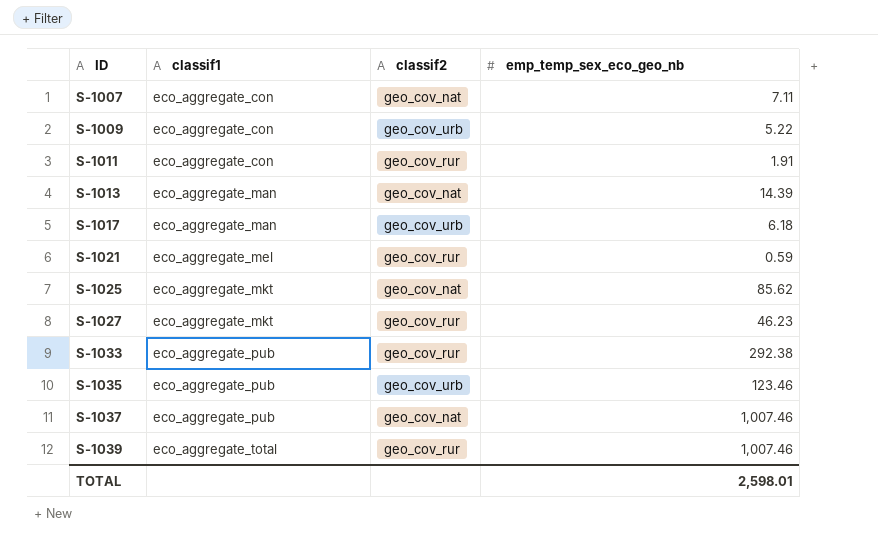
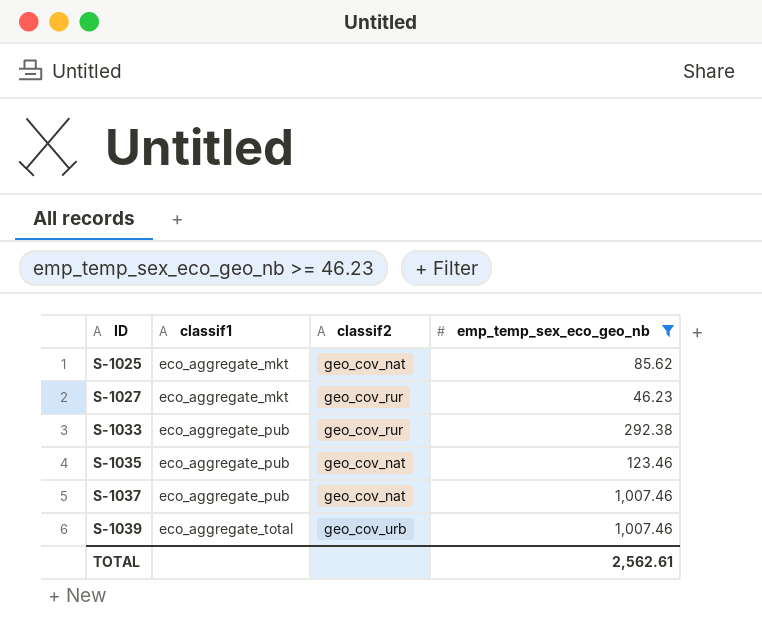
filter: none -> emp_temp_sex_eco_geo_nb >= 46.23
S-1035 | classif2: geo_cov_urb -> geo_cov_nat
S-1039 | classif2: geo_cov_rur -> geo_cov_urb
TOTAL | emp_temp_sex_eco_geo_nb: 2,598.01 -> 2,562.61

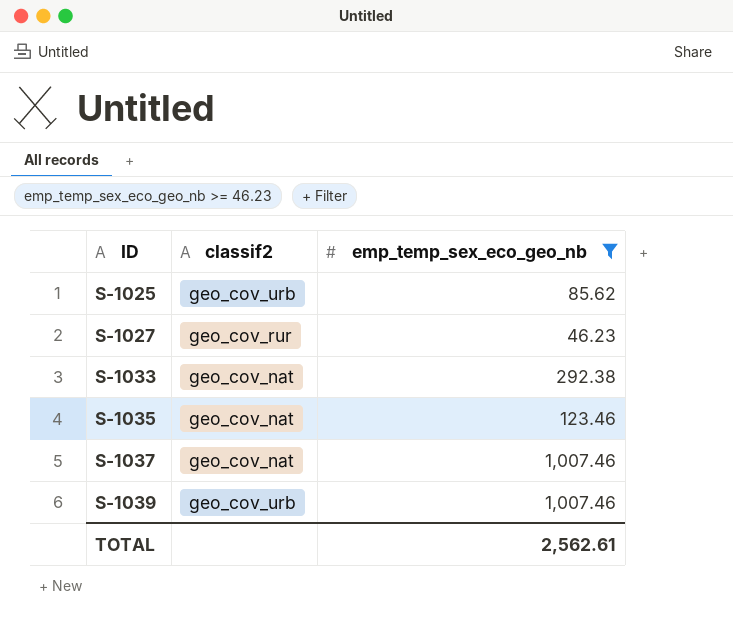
column classif1 | position: 2 -> none
S-1025 | classif2: geo_cov_nat -> geo_cov_urb
S-1033 | classif2: geo_cov_rur -> geo_cov_nat

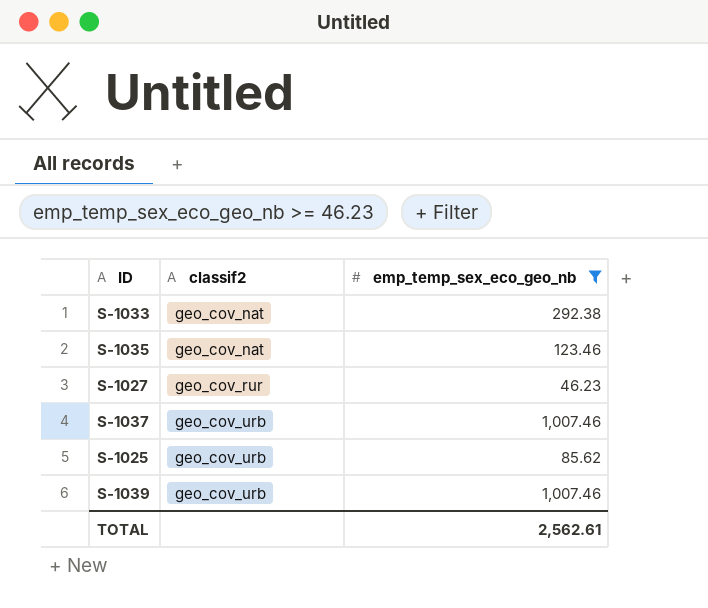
row order: ID ascending -> classif2 ascending
S-1037 | classif2: geo_cov_nat -> geo_cov_urb

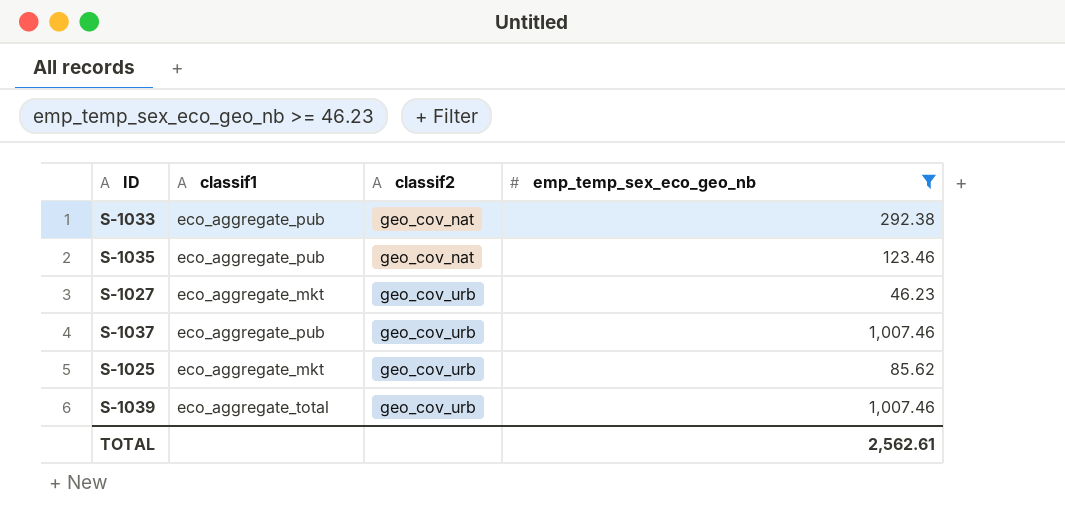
column classif1 | position: none -> 2
S-1027 | classif2: geo_cov_rur -> geo_cov_urb

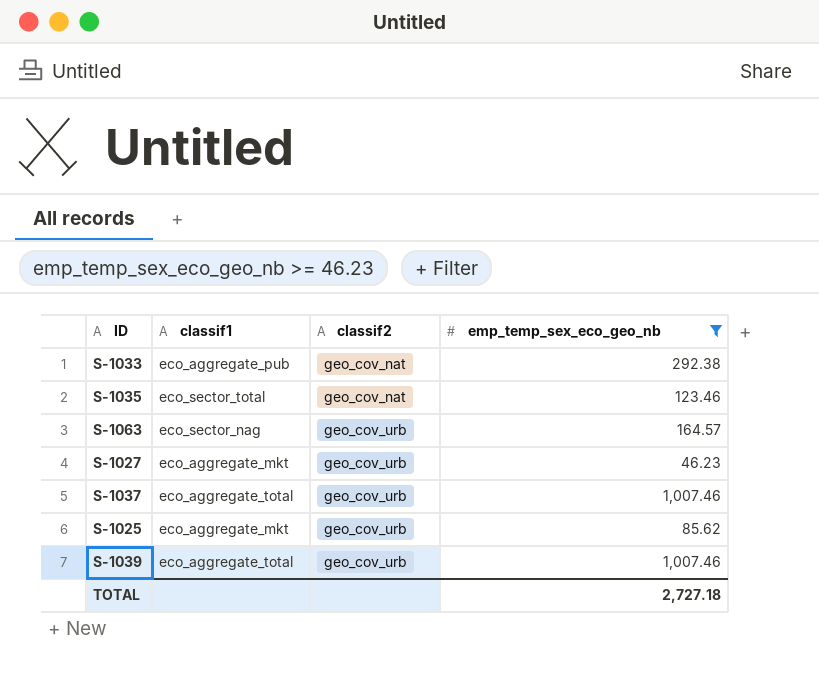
S-1035 | classif1: eco_aggregate_pub -> eco_sector_total
row S-1063: none -> eco_sector_nag | geo_cov_urb | 164.57
S-1037 | classif1: eco_aggregate_pub -> eco_aggregate_total
TOTAL | emp_temp_sex_eco_geo_nb: 2,562.61 -> 2,727.18

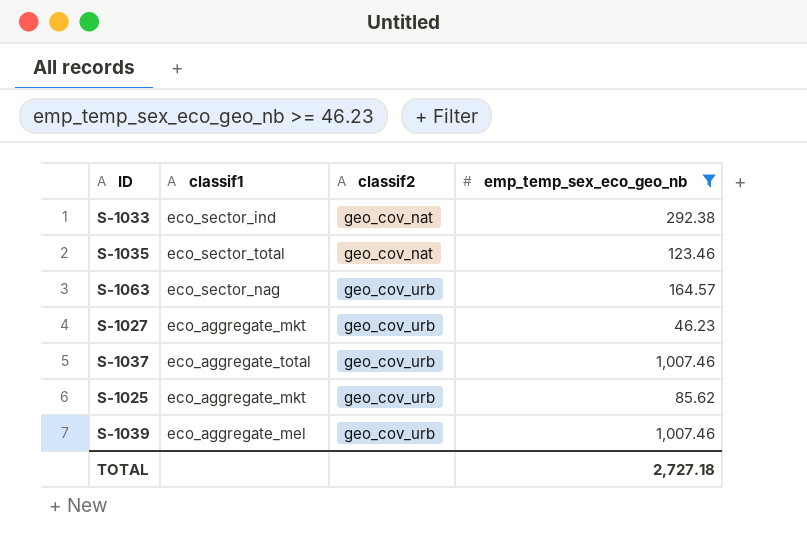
S-1033 | classif1: eco_aggregate_pub -> eco_sector_ind
S-1039 | classif1: eco_aggregate_total -> eco_aggregate_mel

